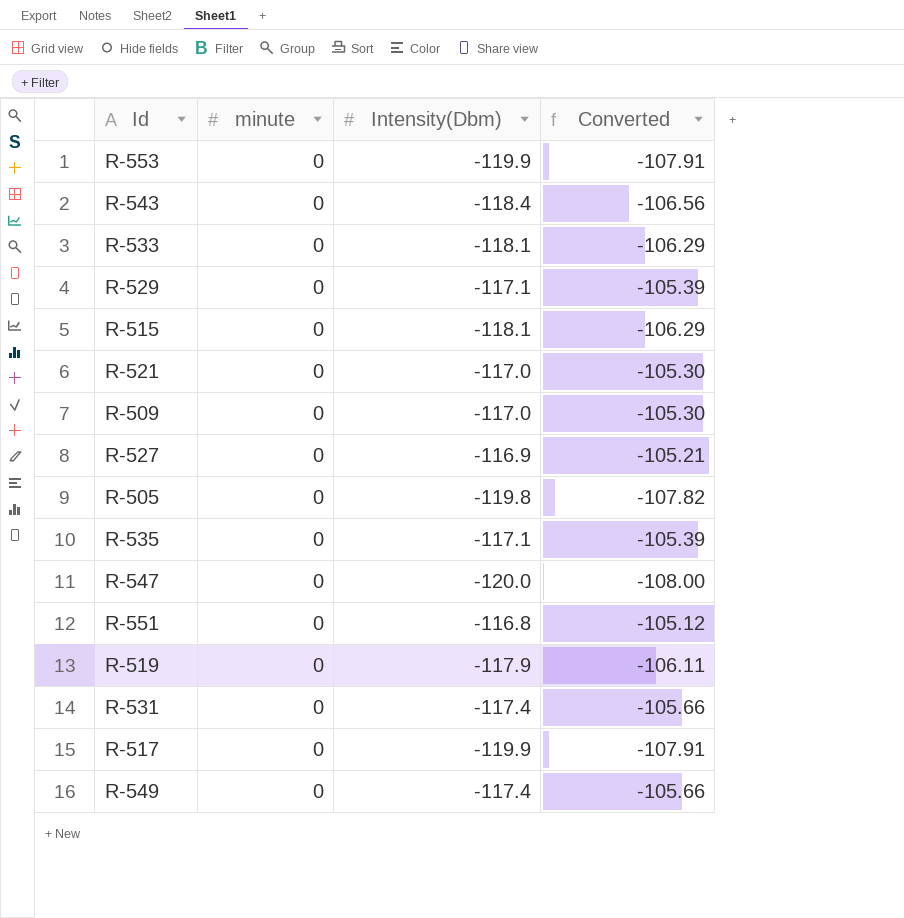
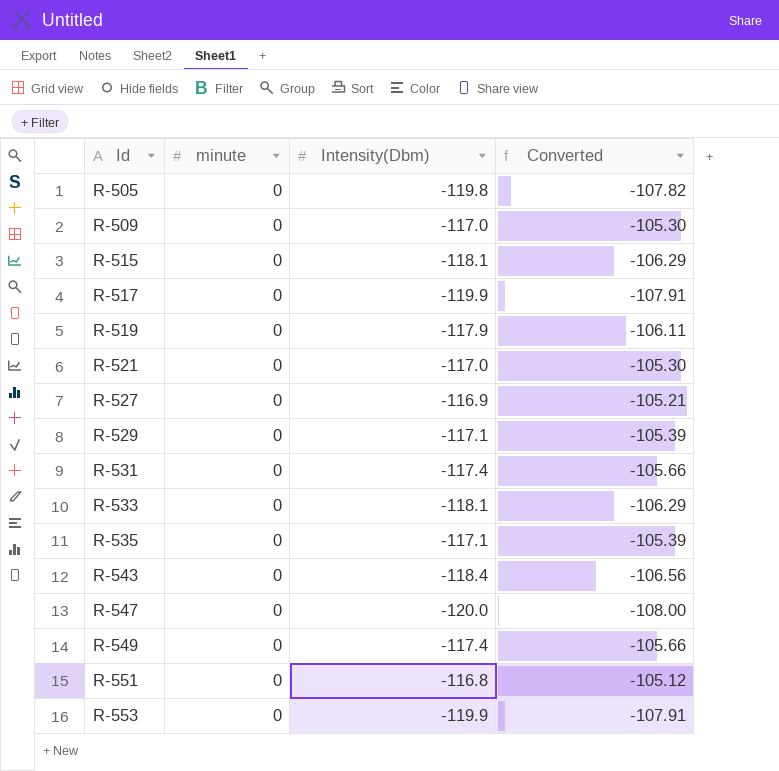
row order: none -> Id ascending

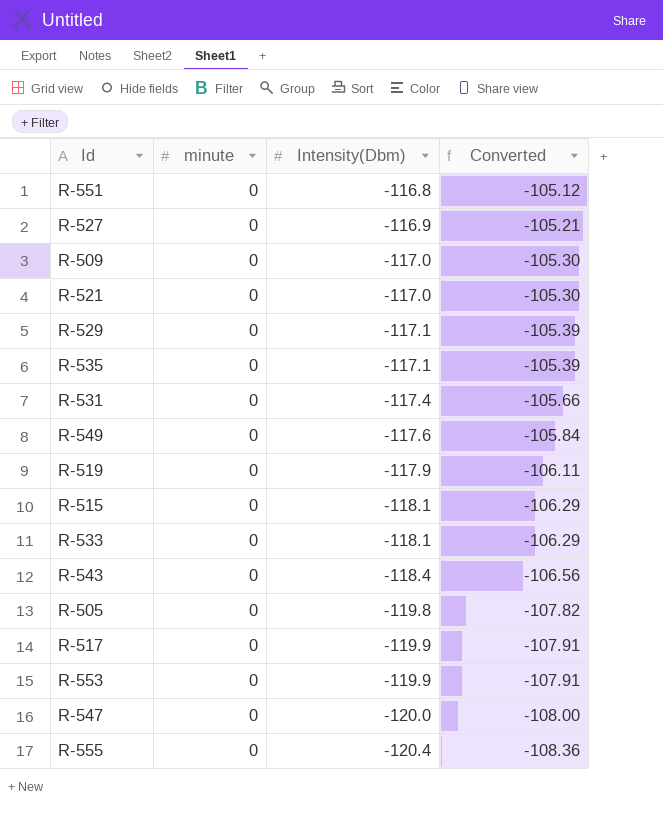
row order: Id ascending -> Intensity(Dbm) descending
R-549 | Intensity(Dbm): -117.4 -> -117.6
R-549 | Converted: -105.66 -> -105.84
row R-555: none -> 0 | -120.4 | -108.36

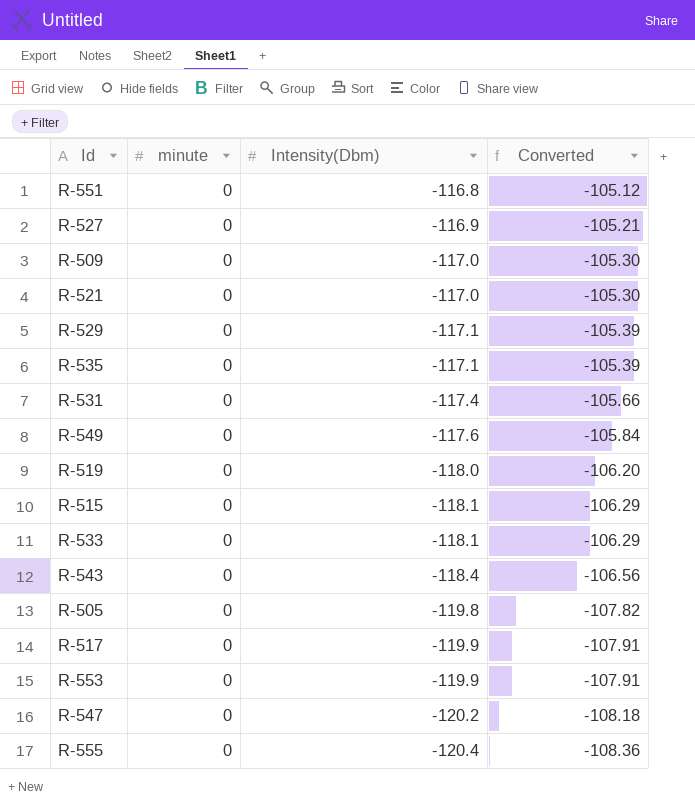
R-519 | Intensity(Dbm): -117.9 -> -118.0
R-519 | Converted: -106.11 -> -106.20
R-547 | Intensity(Dbm): -120.0 -> -120.2
R-547 | Converted: -108.00 -> -108.18

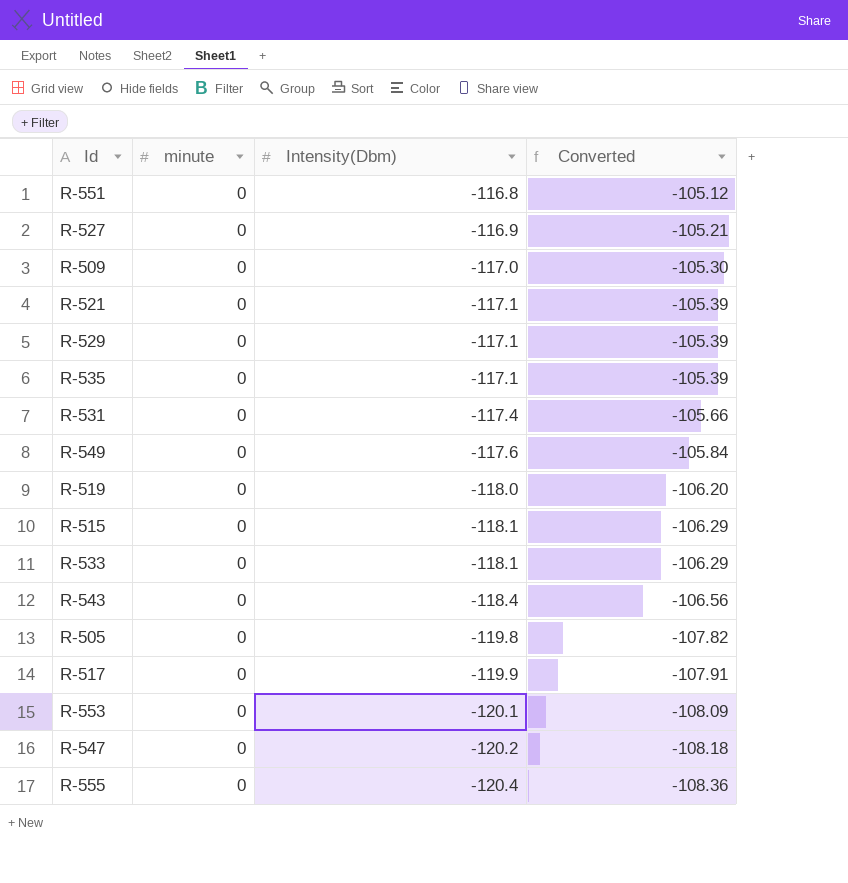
R-521 | Intensity(Dbm): -117.0 -> -117.1
R-521 | Converted: -105.30 -> -105.39
R-553 | Intensity(Dbm): -119.9 -> -120.1
R-553 | Converted: -107.91 -> -108.09

